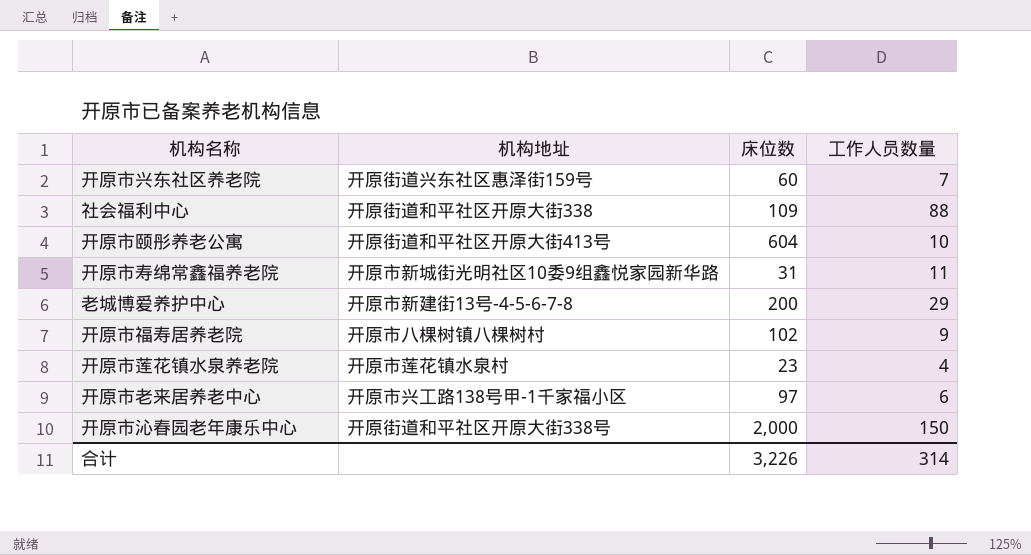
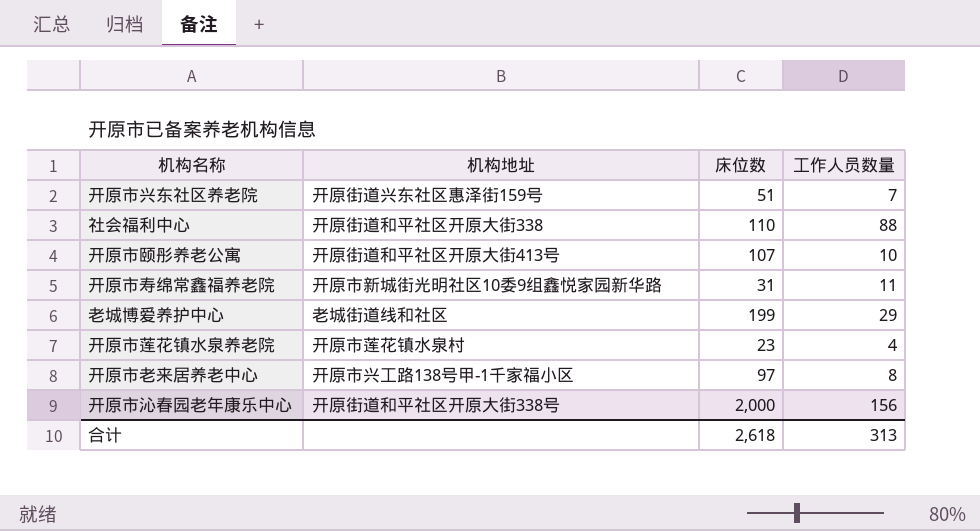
row 开原市福寿居养老院: 开原市八棵树镇八棵树村 | 102 | 9 -> none
开原市兴东社区养老院 | 床位数: 60 -> 51
社会福利中心 | 床位数: 109 -> 110
开原市颐彤养老公寓 | 床位数: 604 -> 107
老城博爱养护中心 | 机构地址: 开原市新建街13号-4-5-6-7-8 -> 老城街道线和社区
老城博爱养护中心 | 床位数: 200 -> 199
开原市老来居养老中心 | 工作人员数量: 6 -> 8
开原市沁春园老年康乐中心 | 工作人员数量: 150 -> 156
合计 | 床位数: 3,226 -> 2,618
合计 | 工作人员数量: 314 -> 313

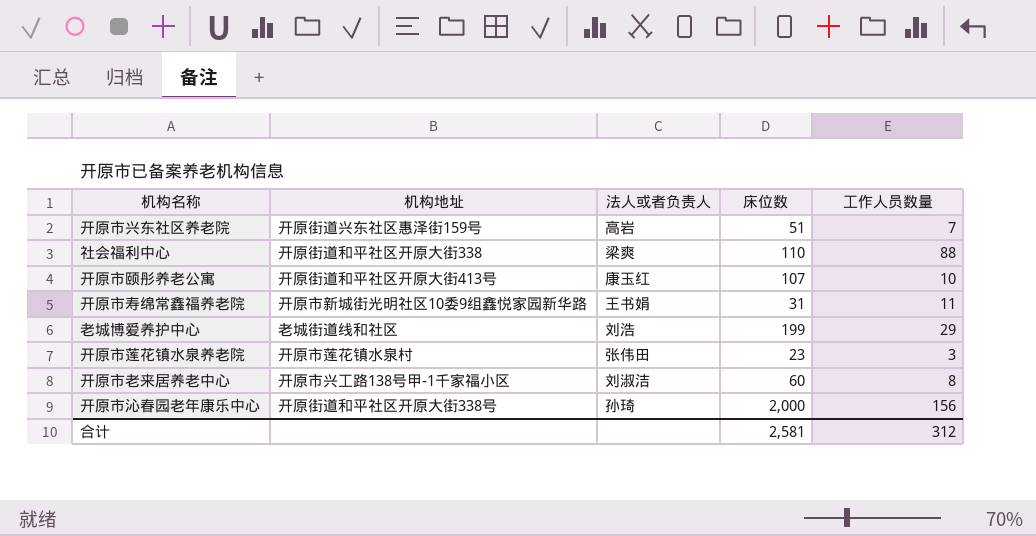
column 法人或者负责人 | position: none -> 3
开原市莲花镇水泉养老院 | 工作人员数量: 4 -> 3
开原市老来居养老中心 | 床位数: 97 -> 60
合计 | 床位数: 2,618 -> 2,581
合计 | 工作人员数量: 313 -> 312

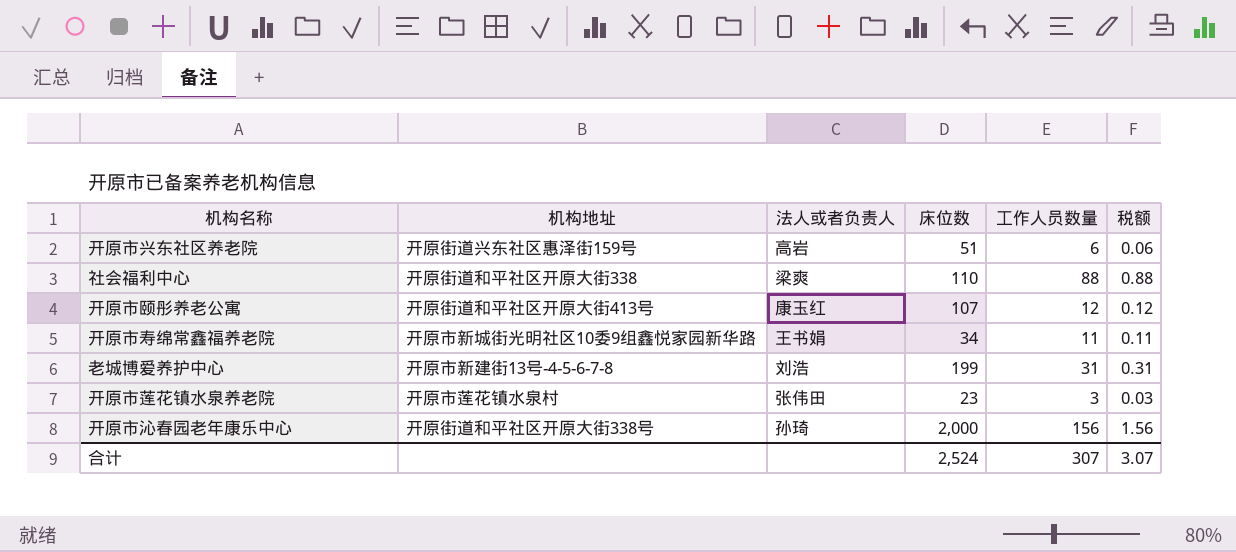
column 税额 | formula: none -> [工作人员数量] * 0.01
row 开原市老来居养老中心: 开原市兴工路138号甲-1千家福小区 | 刘淑洁 | 60 | 8 -> none
开原市兴东社区养老院 | 工作人员数量: 7 -> 6
开原市颐彤养老公寓 | 工作人员数量: 10 -> 12
开原市寿绵常鑫福养老院 | 床位数: 31 -> 34
老城博爱养护中心 | 机构地址: 老城街道线和社区 -> 开原市新建街13号-4-5-6-7-8
老城博爱养护中心 | 工作人员数量: 29 -> 31
合计 | 床位数: 2,581 -> 2,524
合计 | 工作人员数量: 312 -> 307

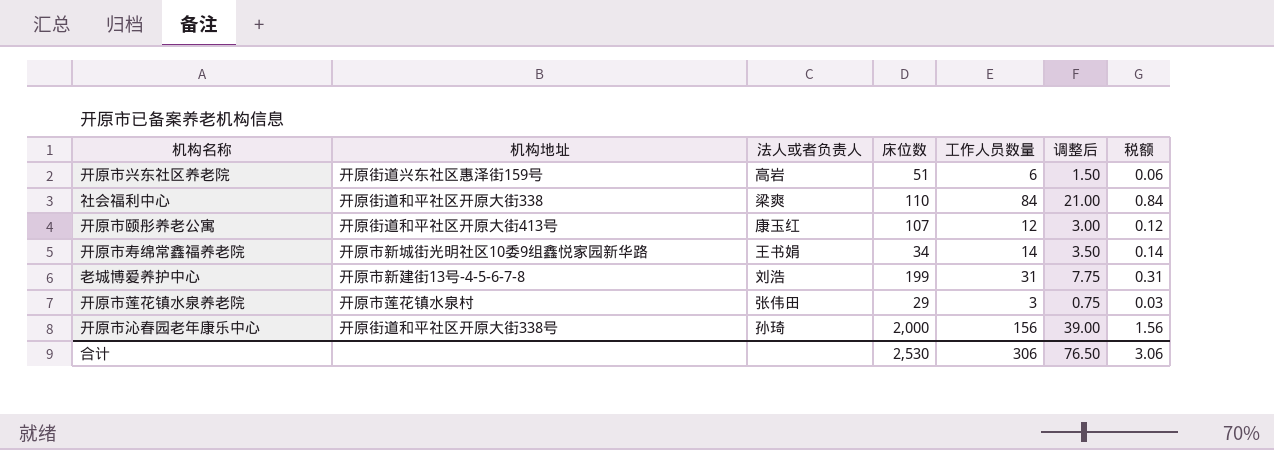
column 调整后 | formula: none -> [工作人员数量] * 0.25
社会福利中心 | 工作人员数量: 88 -> 84
社会福利中心 | 税额: 0.88 -> 0.84
开原市寿绵常鑫福养老院 | 工作人员数量: 11 -> 14
开原市寿绵常鑫福养老院 | 税额: 0.11 -> 0.14
开原市莲花镇水泉养老院 | 床位数: 23 -> 29
合计 | 床位数: 2,524 -> 2,530
合计 | 工作人员数量: 307 -> 306
合计 | 税额: 3.07 -> 3.06

